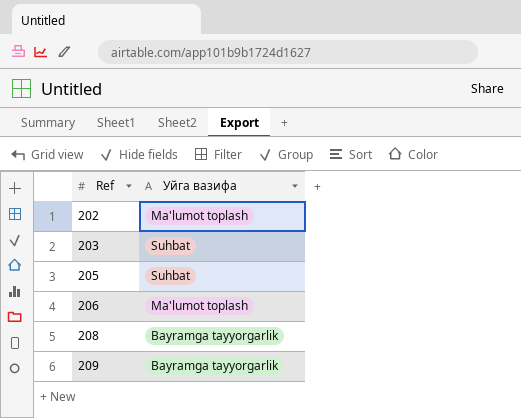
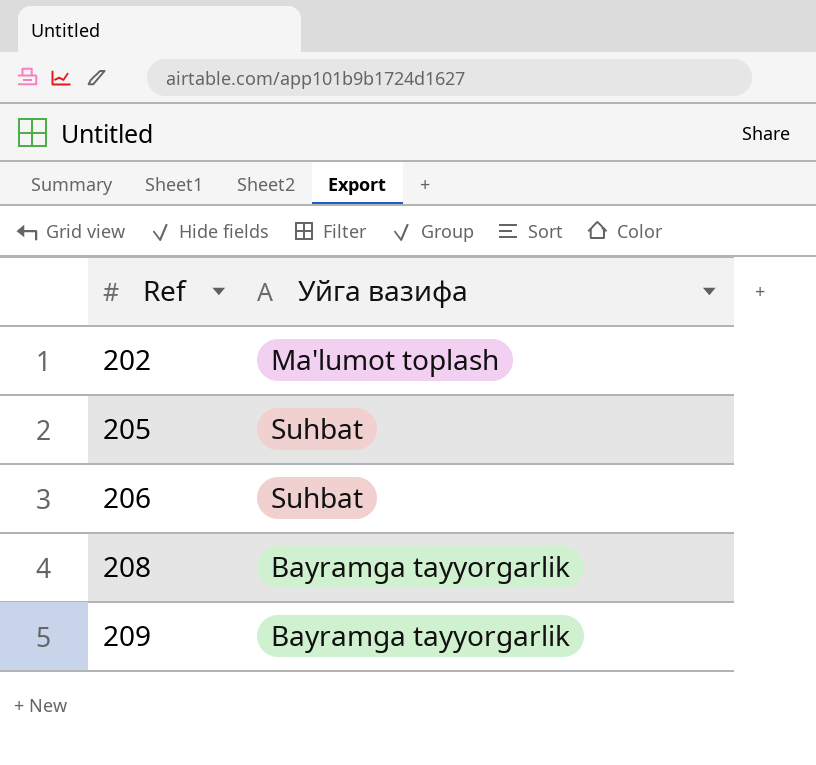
row 203: Suhbat -> none
206 | Уйга вазифа: Ma'lumot toplash -> Suhbat

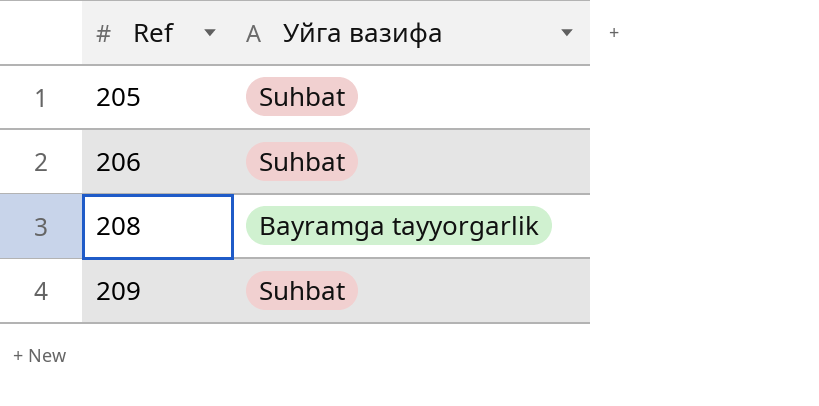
row 202: Ma'lumot toplash -> none
209 | Уйга вазифа: Bayramga tayyorgarlik -> Suhbat

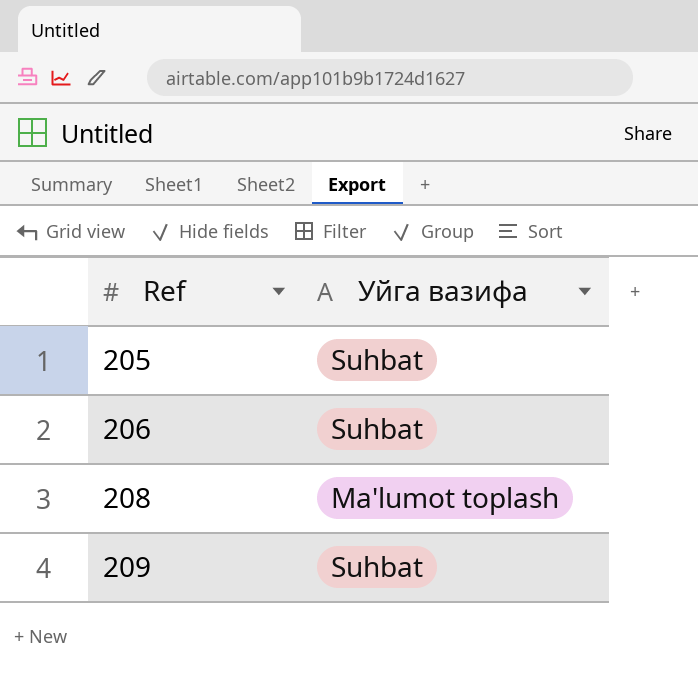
208 | Уйга вазифа: Bayramga tayyorgarlik -> Ma'lumot toplash

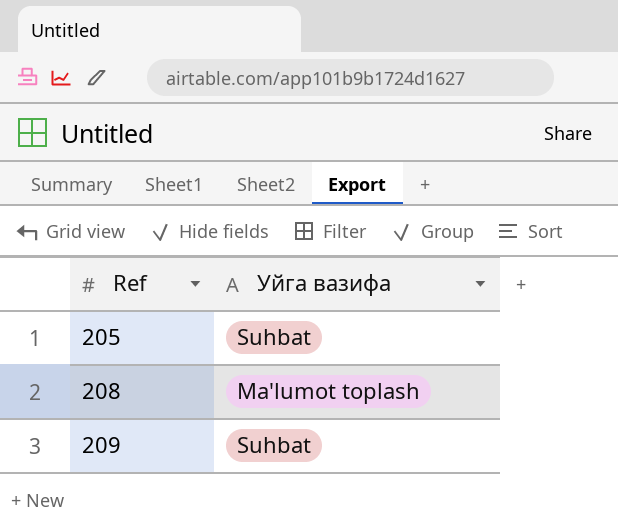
row 206: Suhbat -> none

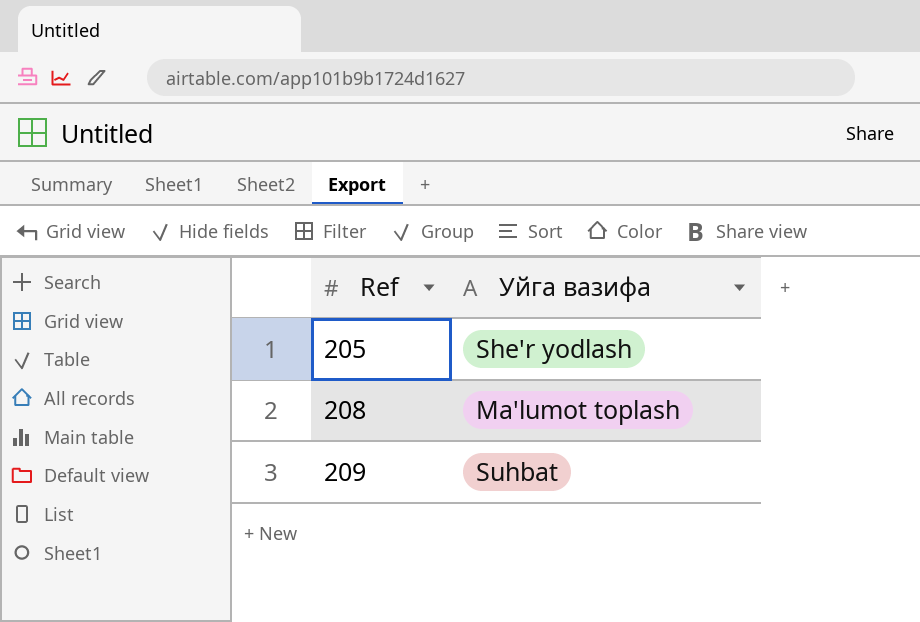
205 | Уйга вазифа: Suhbat -> She'r yodlash

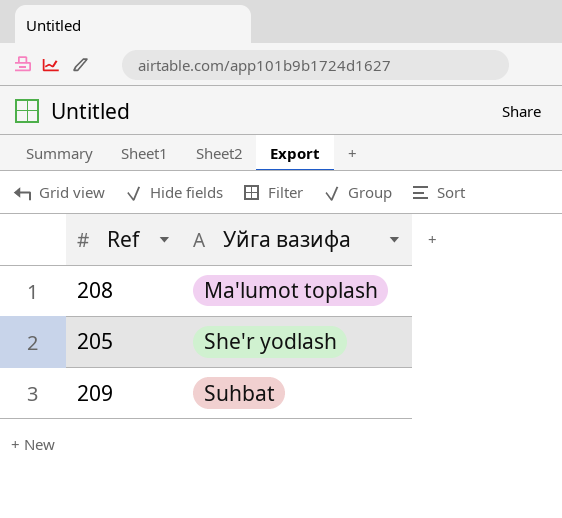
row order: Ref ascending -> Уйга вазифа ascending

